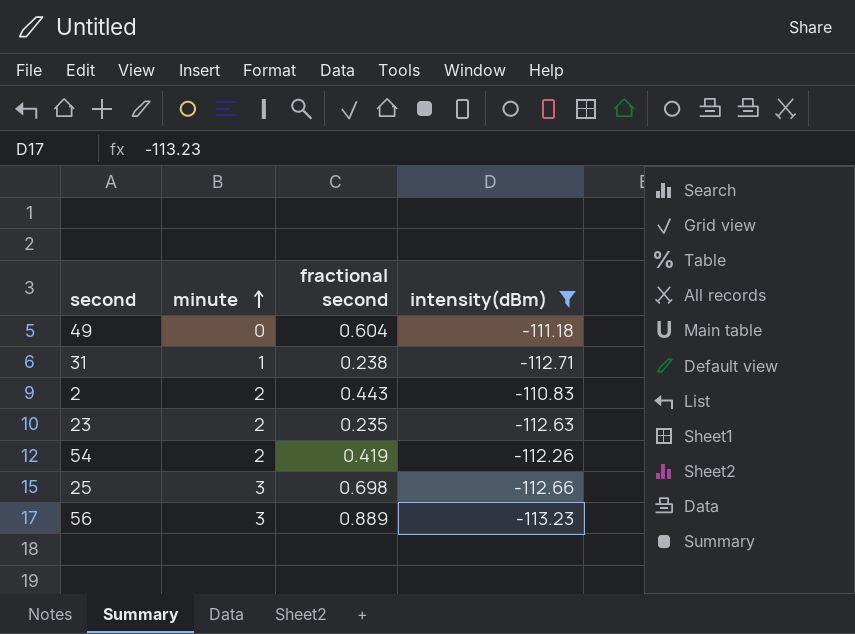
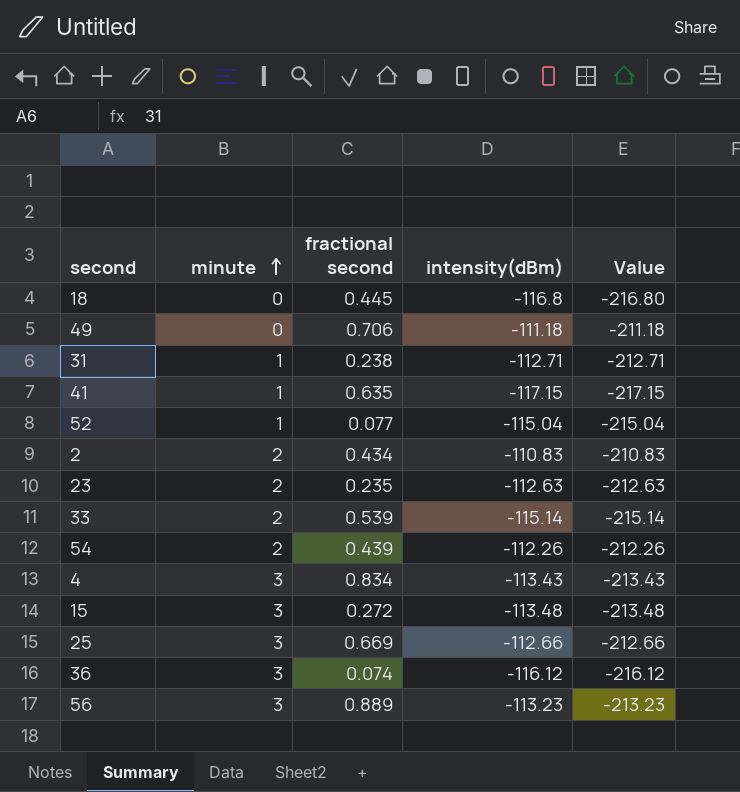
filter: intensity(dBm) >= -113.23 -> none
column Value | formula: none -> [intensity(dBm)] - 100
49 | fractional second: 0.604 -> 0.706
2 | fractional second: 0.443 -> 0.434
54 | fractional second: 0.419 -> 0.439
25 | fractional second: 0.698 -> 0.669

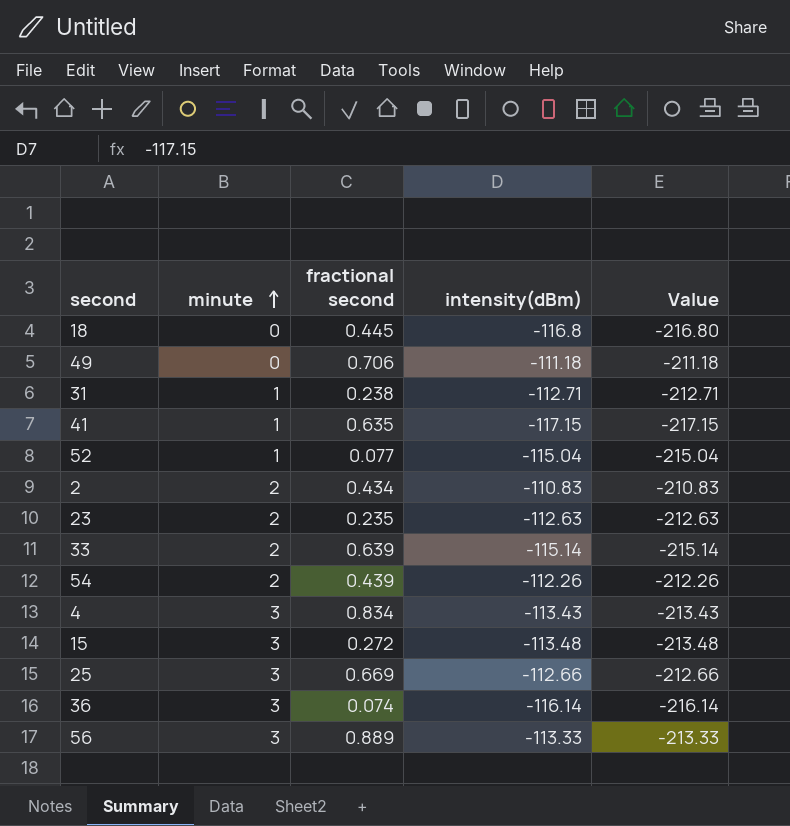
33 | fractional second: 0.539 -> 0.639
36 | intensity(dBm): -116.12 -> -116.14
36 | Value: -216.12 -> -216.14
56 | intensity(dBm): -113.23 -> -113.33
56 | Value: -213.23 -> -213.33

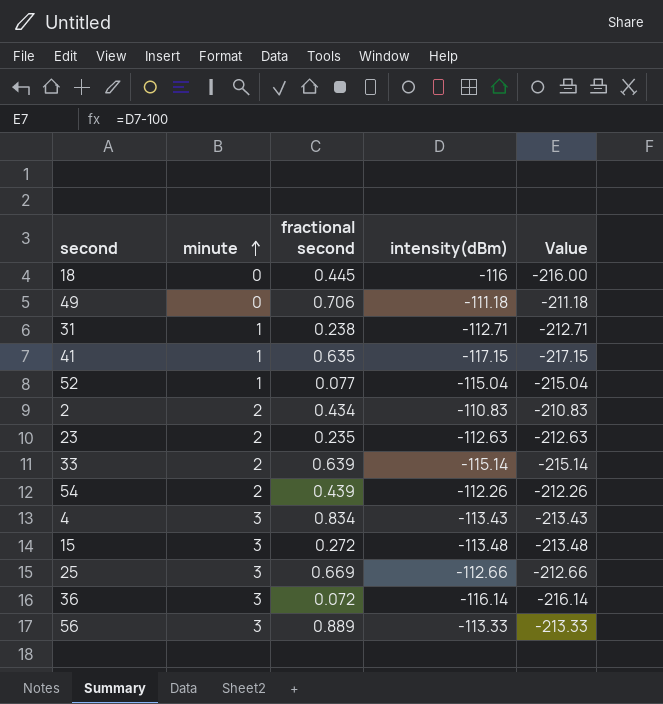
18 | intensity(dBm): -116.8 -> -116
18 | Value: -216.80 -> -216.00
36 | fractional second: 0.074 -> 0.072

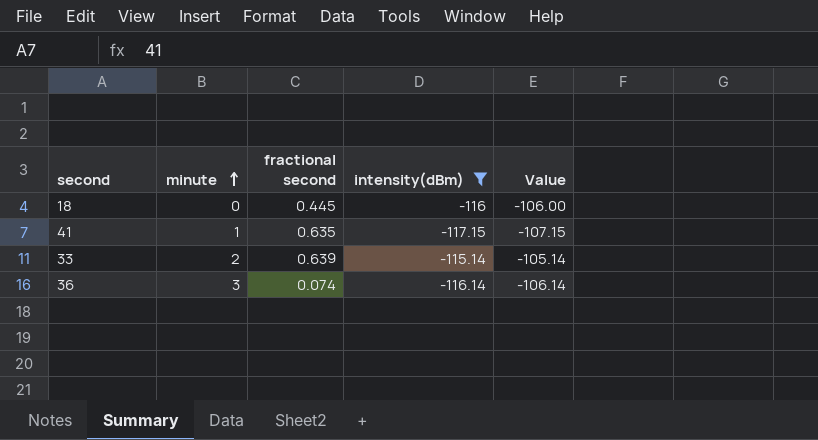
filter: none -> intensity(dBm) <= -115.14
column Value | formula: [intensity(dBm)] - 100 -> [intensity(dBm)] + 10
36 | fractional second: 0.072 -> 0.074

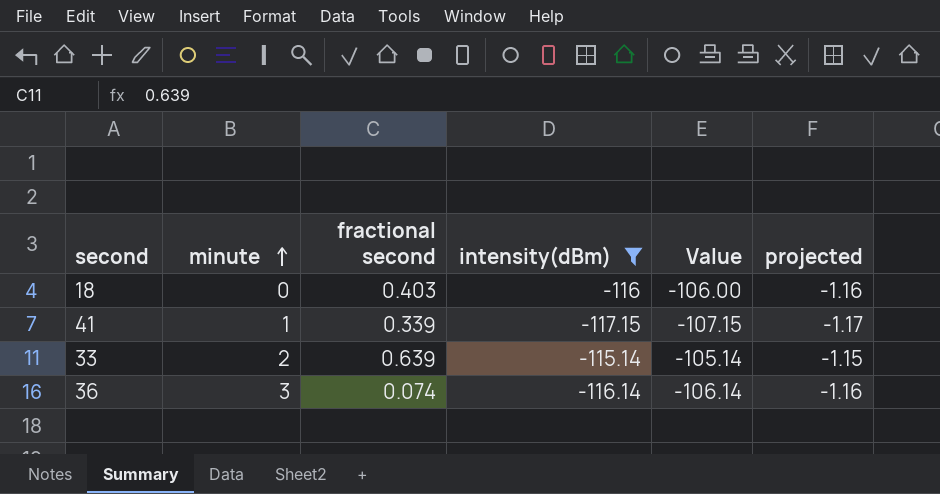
column projected | formula: none -> [intensity(dBm)] * 0.01
18 | fractional second: 0.445 -> 0.403
41 | fractional second: 0.635 -> 0.339

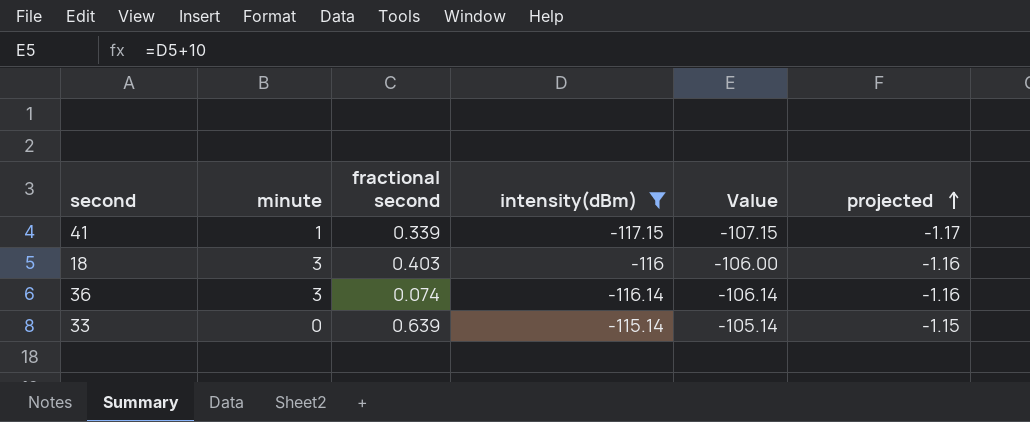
row order: minute ascending -> projected ascending
18 | minute: 0 -> 3
33 | minute: 2 -> 0

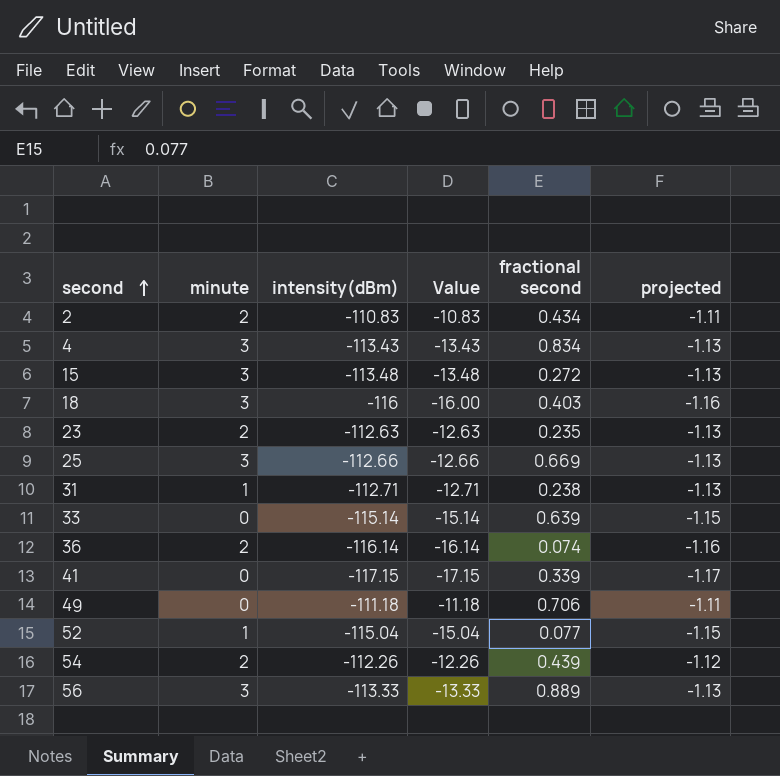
filter: intensity(dBm) <= -115.14 -> none
row order: projected ascending -> second ascending
column Value | formula: [intensity(dBm)] + 10 -> [intensity(dBm)] + 100
column fractional second | position: 3 -> 5
36 | minute: 3 -> 2
41 | minute: 1 -> 0

